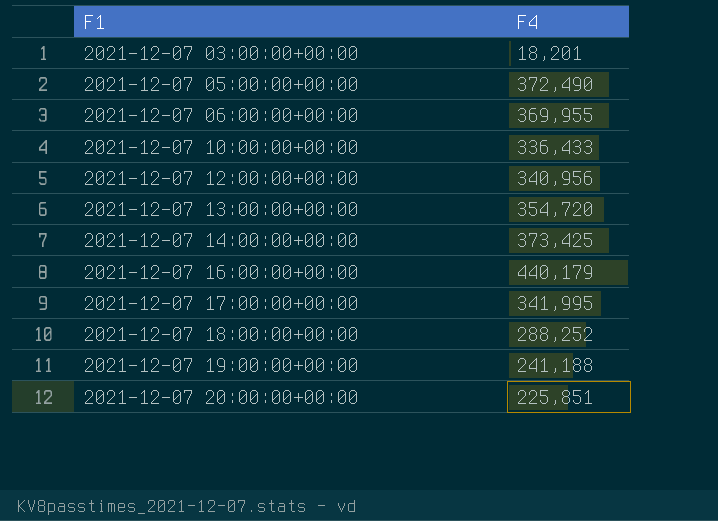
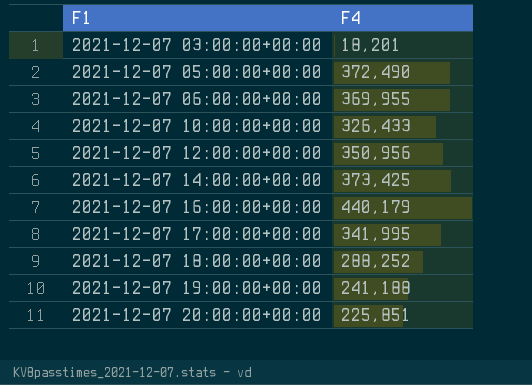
row 2021-12-07 13:00:00+00:00: 354,720 -> none
2021-12-07 10:00:00+00:00 | F4: 336,433 -> 326,433
2021-12-07 12:00:00+00:00 | F4: 340,956 -> 350,956

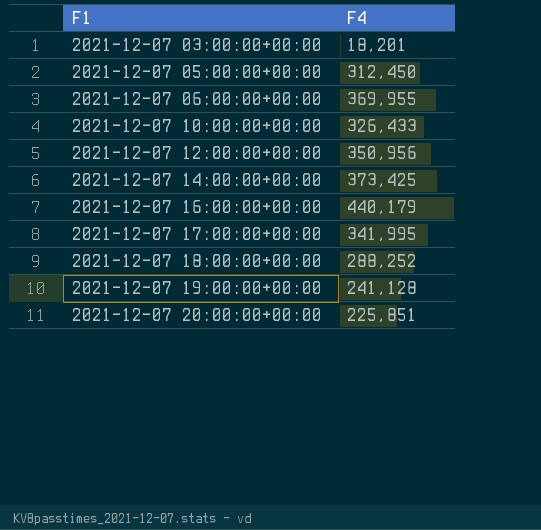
2021-12-07 05:00:00+00:00 | F4: 372,490 -> 312,450
2021-12-07 19:00:00+00:00 | F4: 241,188 -> 241,128

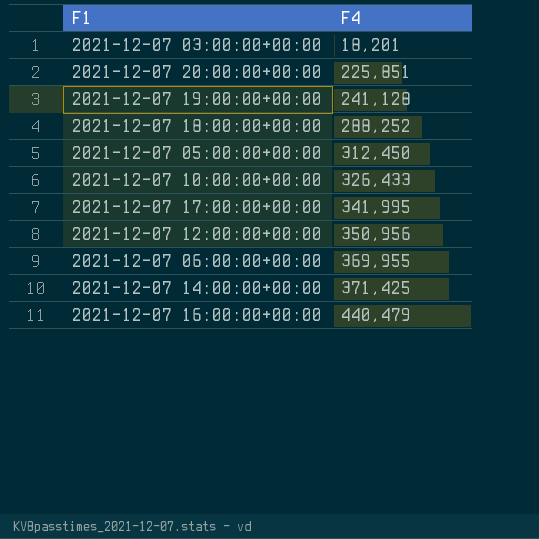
row order: F1 ascending -> F4 ascending
2021-12-07 14:00:00+00:00 | F4: 373,425 -> 371,425
2021-12-07 16:00:00+00:00 | F4: 440,179 -> 440,479

